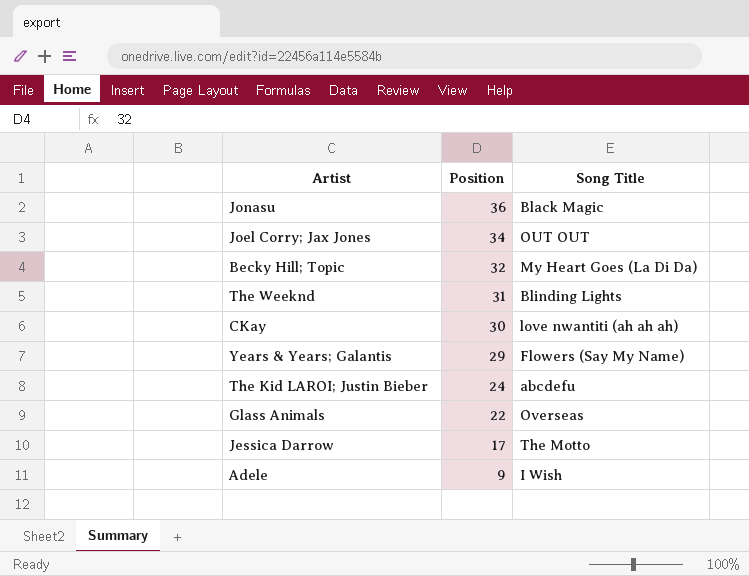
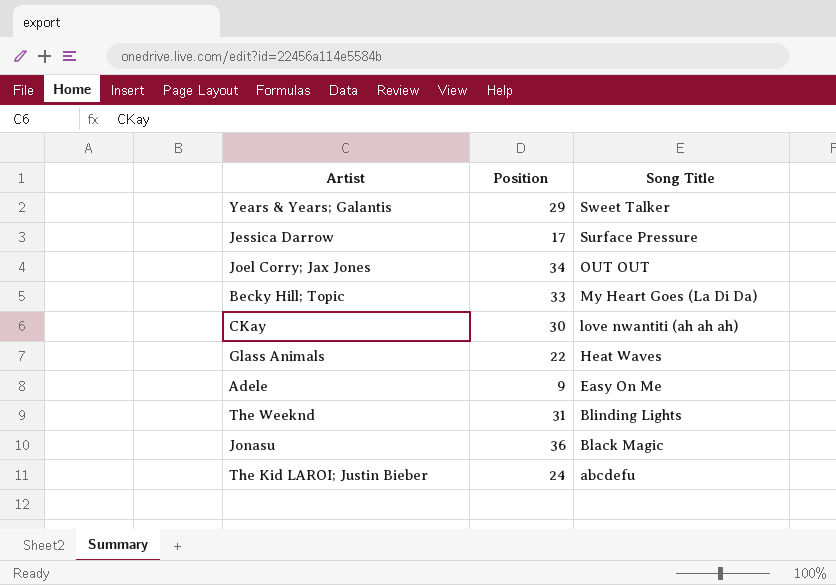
row order: Position descending -> Song Title descending
Years & Years; Galantis | Song Title: Flowers (Say My Name) -> Sweet Talker
Jessica Darrow | Song Title: The Motto -> Surface Pressure
Becky Hill; Topic | Position: 32 -> 33
Glass Animals | Song Title: Overseas -> Heat Waves
Adele | Song Title: I Wish -> Easy On Me

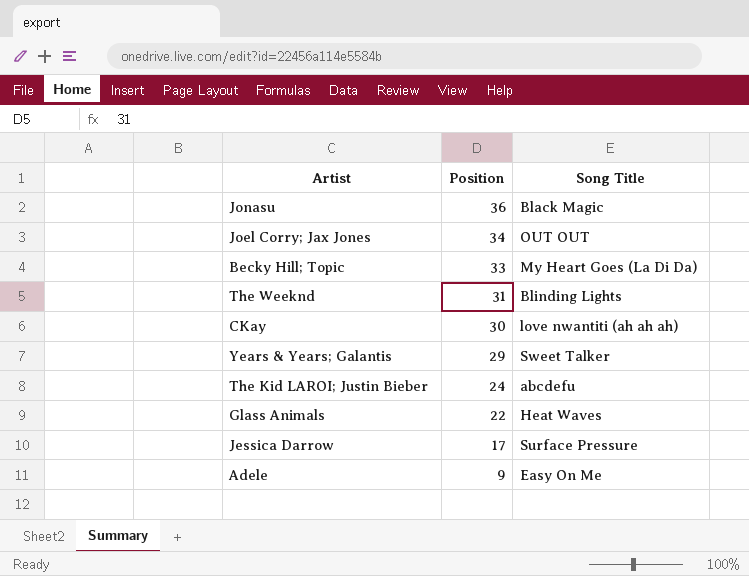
row order: Song Title descending -> Position descending

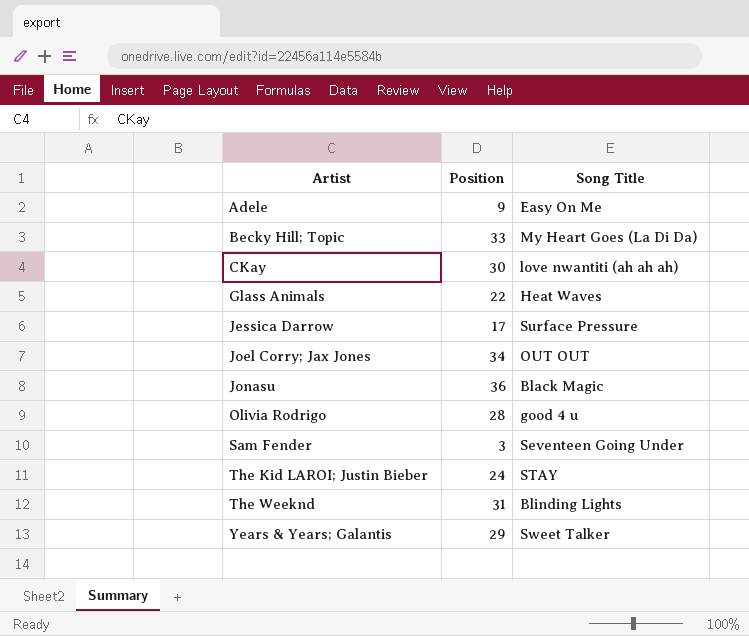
row order: Position descending -> Artist ascending
row Olivia Rodrigo: none -> 28 | good 4 u
row Sam Fender: none -> 3 | Seventeen Going Under
The Kid LAROI; Justin Bieber | Song Title: abcdefu -> STAY

